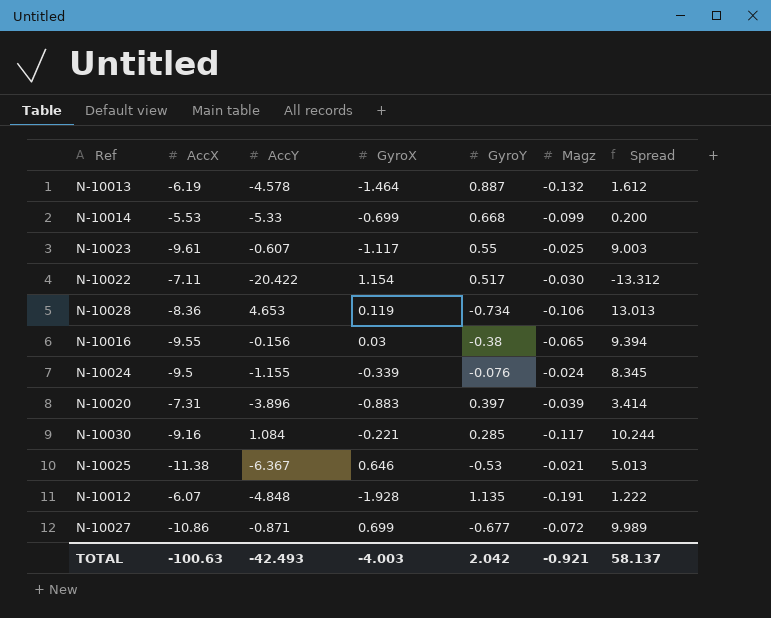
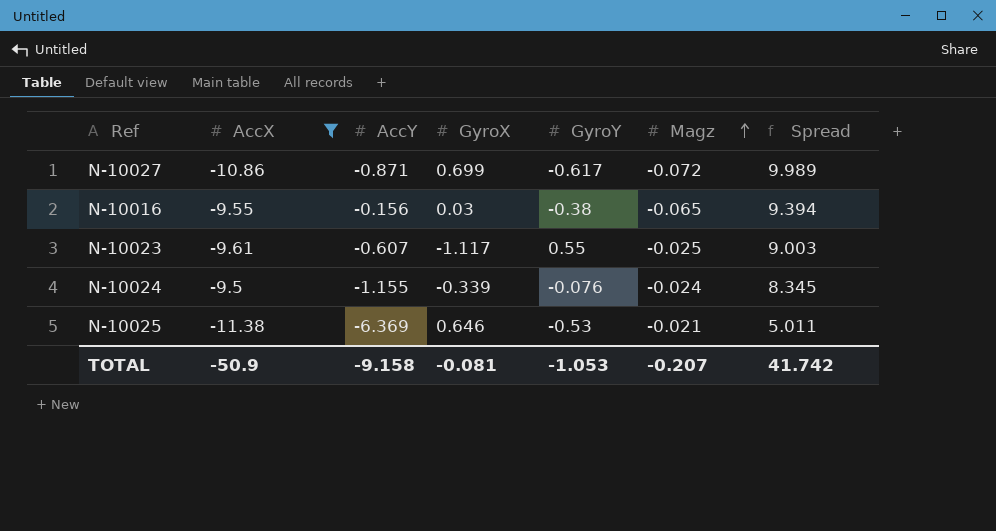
filter: none -> AccX <= -9.5
row order: none -> Magz ascending
N-10027 | GyroY: -0.677 -> -0.617
N-10025 | AccY: -6.367 -> -6.369
N-10025 | Spread: 5.013 -> 5.011
TOTAL | AccX: -100.63 -> -50.9
TOTAL | AccY: -42.493 -> -9.158
TOTAL | GyroX: -4.003 -> -0.081
TOTAL | GyroY: 2.042 -> -1.053
TOTAL | Magz: -0.921 -> -0.207
TOTAL | Spread: 58.137 -> 41.742

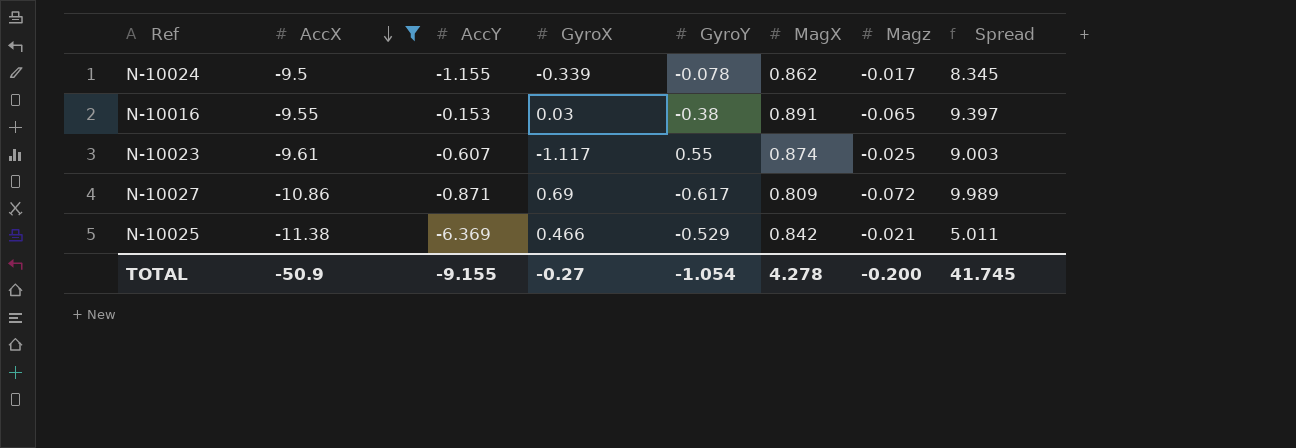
row order: Magz ascending -> AccX descending
column MagX | position: none -> 6
N-10024 | GyroY: -0.076 -> -0.078
N-10024 | Magz: -0.024 -> -0.017
N-10016 | AccY: -0.156 -> -0.153
N-10016 | Spread: 9.394 -> 9.397
N-10027 | GyroX: 0.699 -> 0.69
N-10025 | GyroX: 0.646 -> 0.466
N-10025 | GyroY: -0.53 -> -0.529
TOTAL | AccY: -9.158 -> -9.155
TOTAL | GyroX: -0.081 -> -0.27
TOTAL | GyroY: -1.053 -> -1.054
TOTAL | Magz: -0.207 -> -0.200
TOTAL | Spread: 41.742 -> 41.745

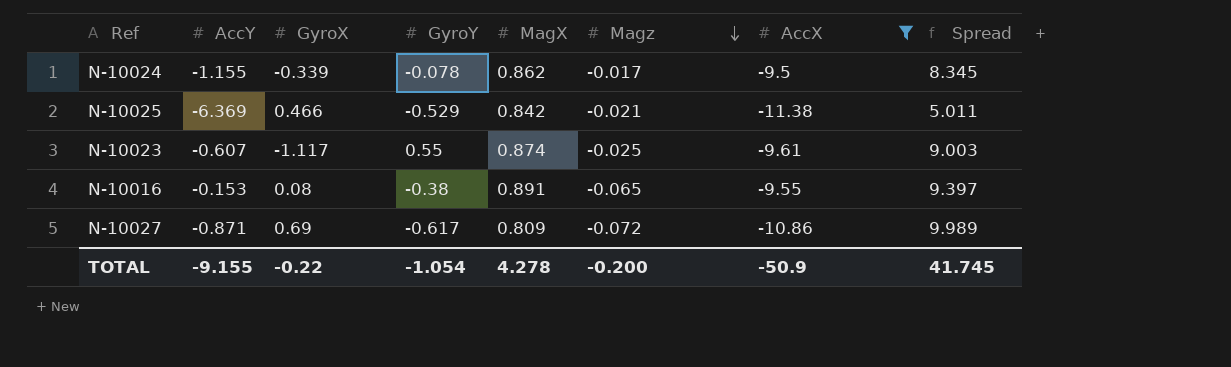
row order: AccX descending -> Magz descending
column AccX | position: 2 -> 7
N-10016 | GyroX: 0.03 -> 0.08
TOTAL | GyroX: -0.27 -> -0.22

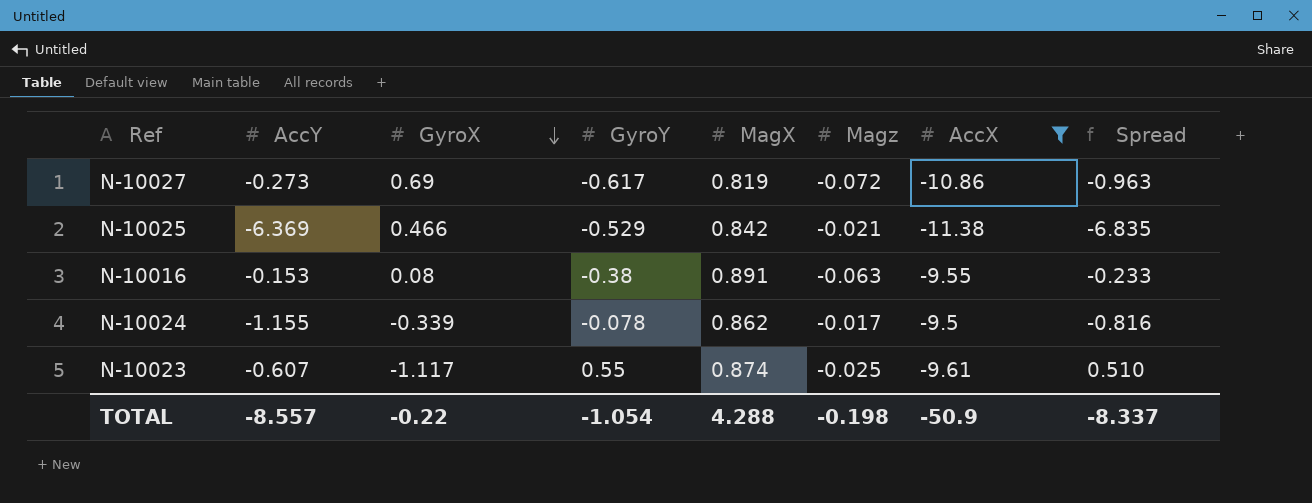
row order: Magz descending -> GyroX descending
column Spread | formula: [AccY] - [AccX] -> [AccY] - [GyroX]
N-10027 | AccY: -0.871 -> -0.273
N-10027 | MagX: 0.809 -> 0.819
N-10016 | Magz: -0.065 -> -0.063
TOTAL | AccY: -9.155 -> -8.557
TOTAL | MagX: 4.278 -> 4.288
TOTAL | Magz: -0.200 -> -0.198
TOTAL | Spread: 41.745 -> -8.337

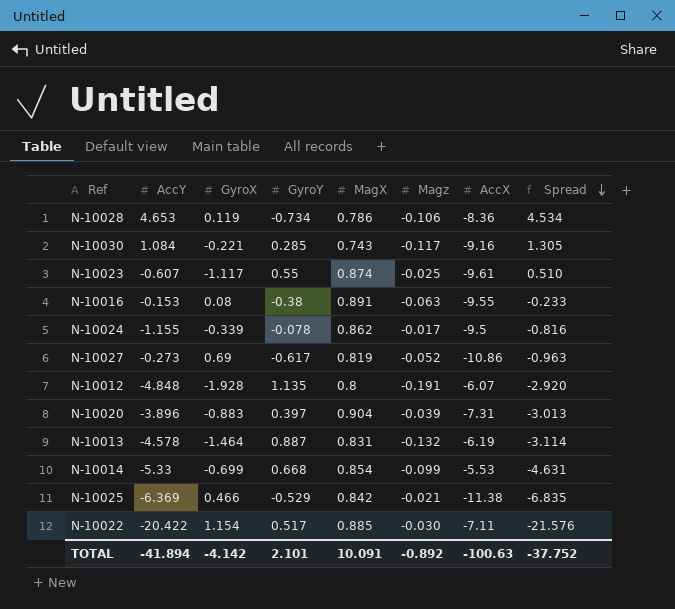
filter: AccX <= -9.5 -> none
row order: GyroX descending -> Spread descending
N-10027 | Magz: -0.072 -> -0.052
TOTAL | AccY: -8.557 -> -41.894
TOTAL | GyroX: -0.22 -> -4.142
TOTAL | GyroY: -1.054 -> 2.101
TOTAL | MagX: 4.288 -> 10.091
TOTAL | Magz: -0.198 -> -0.892
TOTAL | AccX: -50.9 -> -100.63
TOTAL | Spread: -8.337 -> -37.752

